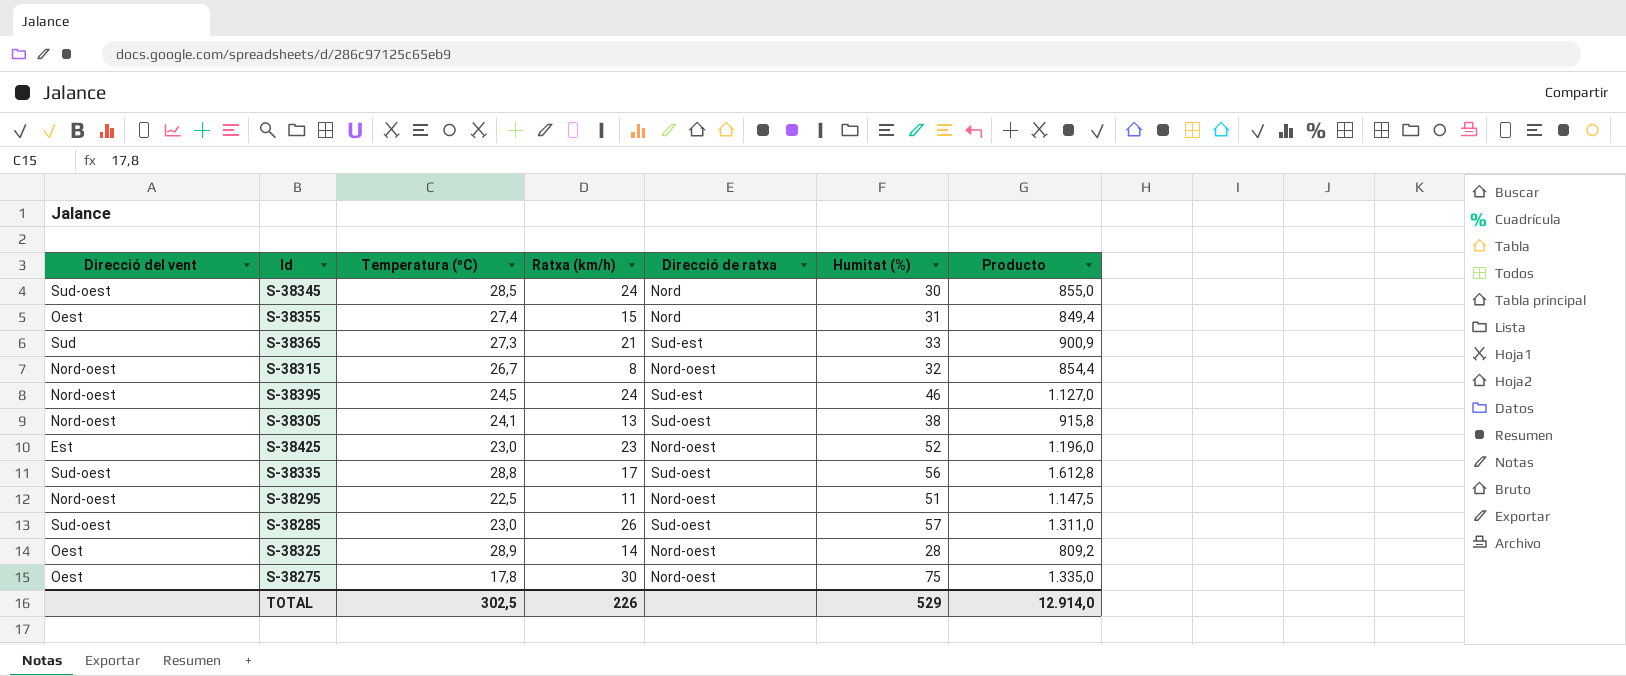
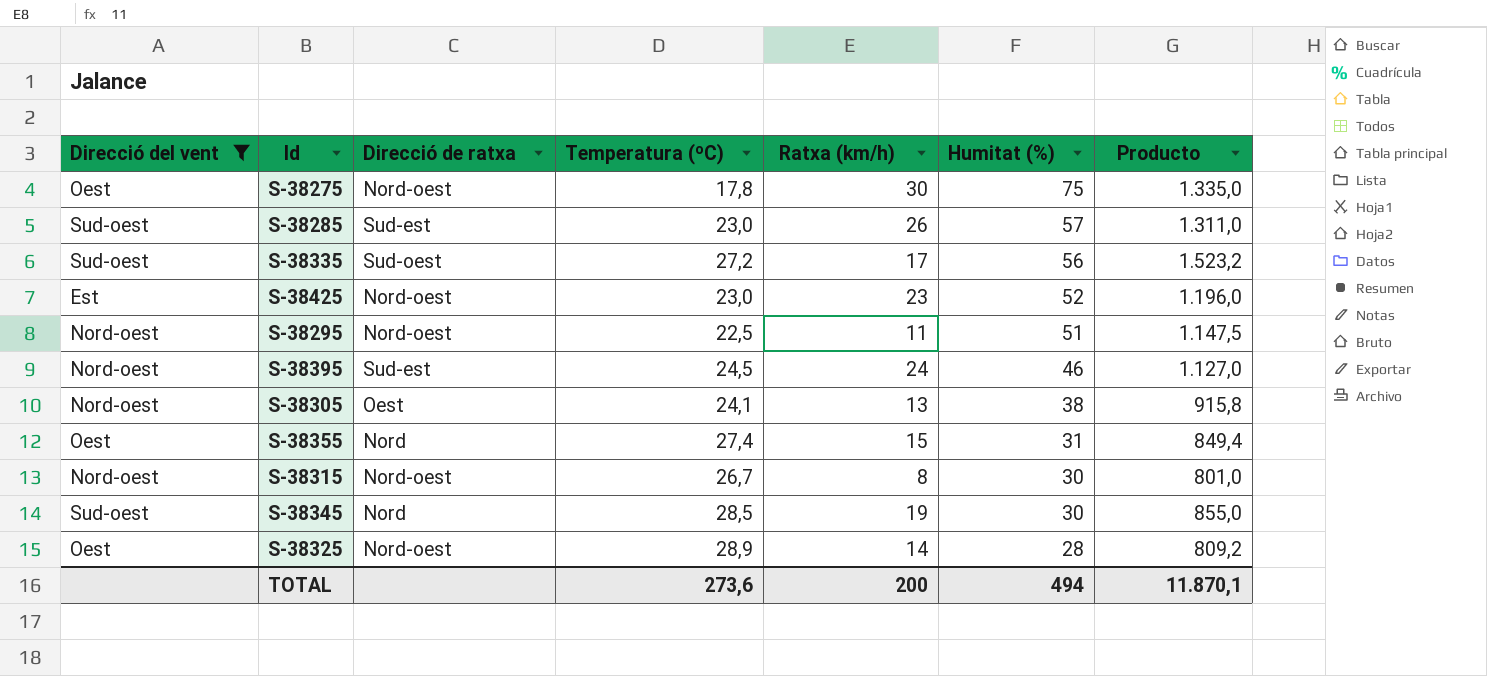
filter: none -> Direcció del vent != Sud
row order: none -> Humitat (%) descending
column Direcció de ratxa | position: 5 -> 3
S-38285 | Direcció de ratxa: Sud-oest -> Sud-est
S-38335 | Temperatura (ºC): 28,8 -> 27,2
S-38335 | Producto: 1.612,8 -> 1.523,2
S-38305 | Direcció de ratxa: Sud-oest -> Oest
S-38315 | Humitat (%): 32 -> 30
S-38315 | Producto: 854,4 -> 801,0
S-38345 | Ratxa (km/h): 24 -> 19
TOTAL | Temperatura (ºC): 302,5 -> 273,6
TOTAL | Ratxa (km/h): 226 -> 200
TOTAL | Humitat (%): 529 -> 494
TOTAL | Producto: 12.914,0 -> 11.870,1

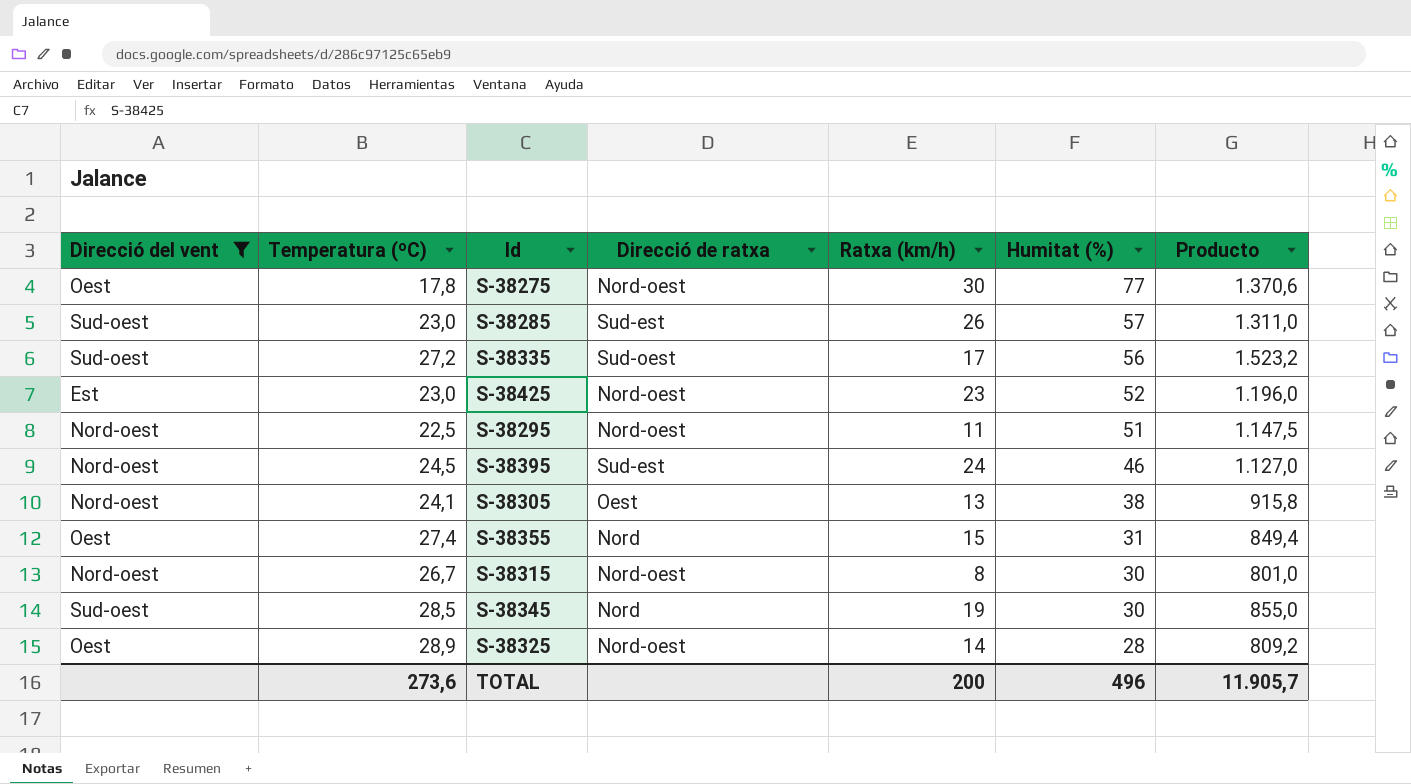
column Temperatura (ºC) | position: 4 -> 2
S-38275 | Humitat (%): 75 -> 77
S-38275 | Producto: 1.335,0 -> 1.370,6
TOTAL | Humitat (%): 494 -> 496
TOTAL | Producto: 11.870,1 -> 11.905,7

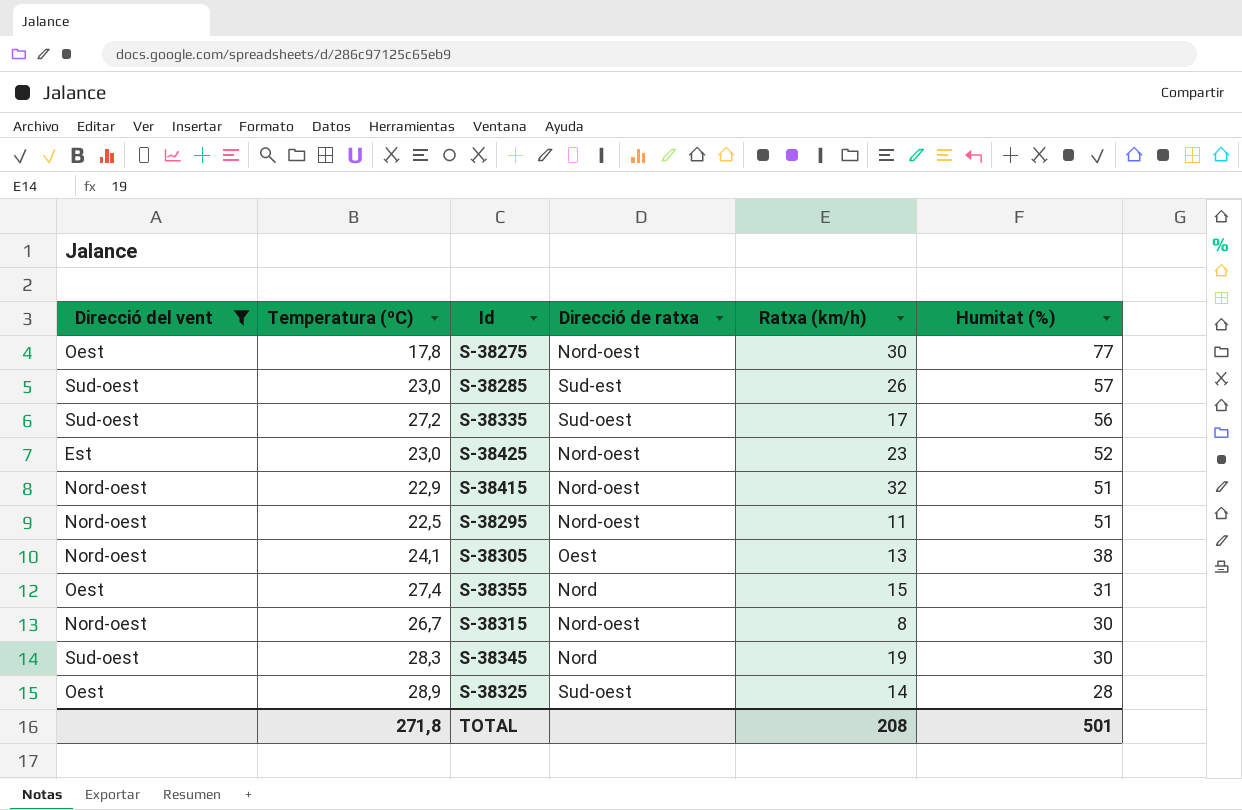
column Producto | formula: [Temperatura (ºC)] * [Humitat (%)] -> none
row S-38395: Nord-oest | 24,5 | Sud-est | 24 | 46 | 1.127,0 -> none
row S-38415: none -> Nord-oest | 22,9 | Nord-oest | 32 | 51
S-38345 | Temperatura (ºC): 28,5 -> 28,3
S-38325 | Direcció de ratxa: Nord-oest -> Sud-oest
TOTAL | Temperatura (ºC): 273,6 -> 271,8
TOTAL | Ratxa (km/h): 200 -> 208
TOTAL | Humitat (%): 496 -> 501

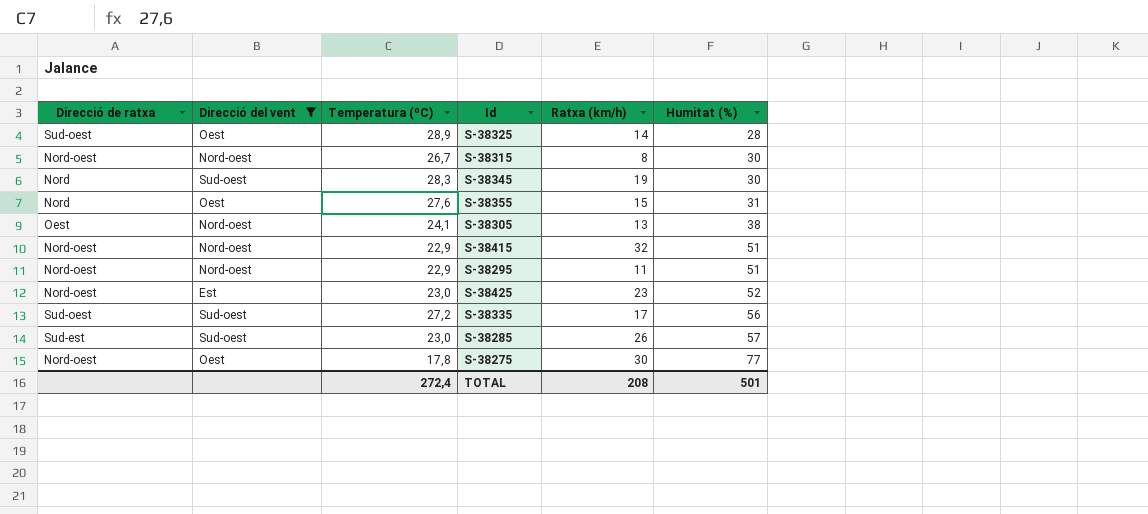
row order: Humitat (%) descending -> Humitat (%) ascending
column Direcció de ratxa | position: 4 -> 1
S-38355 | Temperatura (ºC): 27,4 -> 27,6
S-38295 | Temperatura (ºC): 22,5 -> 22,9
TOTAL | Temperatura (ºC): 271,8 -> 272,4

